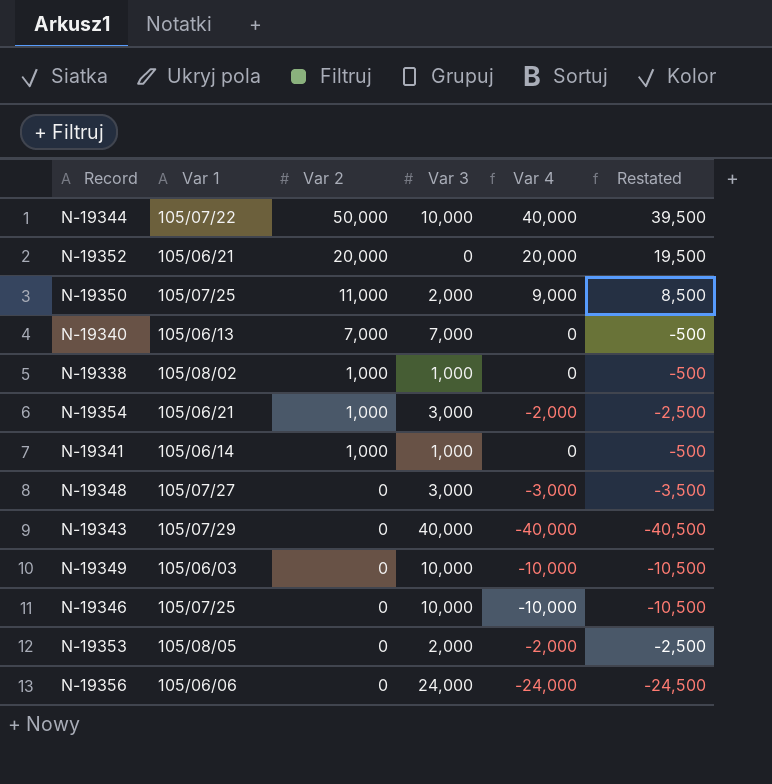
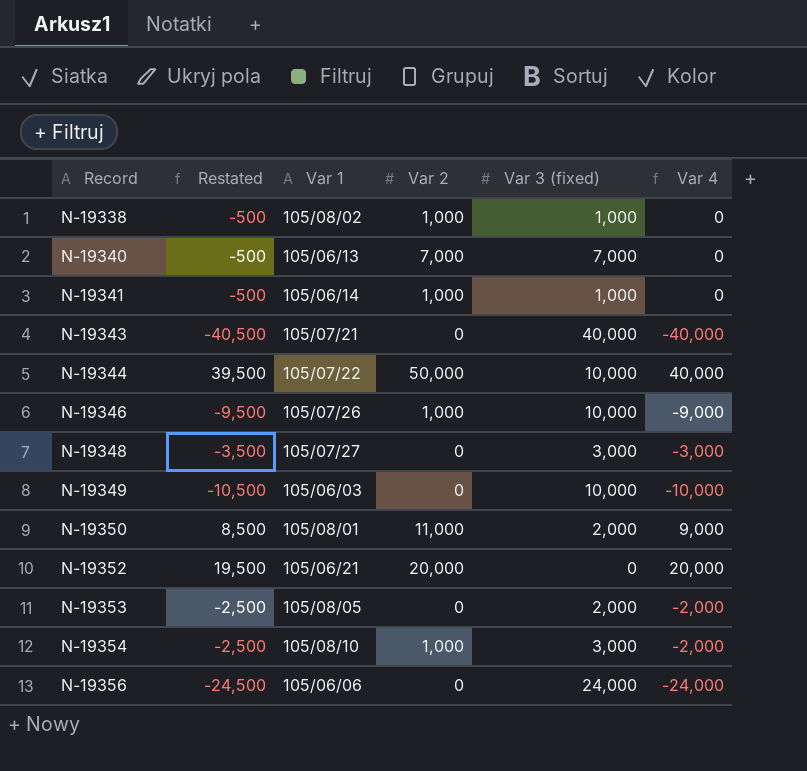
row order: Var 2 descending -> Record ascending
column Restated | position: 6 -> 2
column name: Var 3 -> Var 3 (fixed)
N-19343 | Var 1: 105/07/29 -> 105/07/21
N-19346 | Restated: -10,500 -> -9,500
N-19346 | Var 1: 105/07/25 -> 105/07/26
N-19346 | Var 2: 0 -> 1,000
N-19346 | Var 4: -10,000 -> -9,000
N-19350 | Var 1: 105/07/25 -> 105/08/01
N-19354 | Var 1: 105/06/21 -> 105/08/10

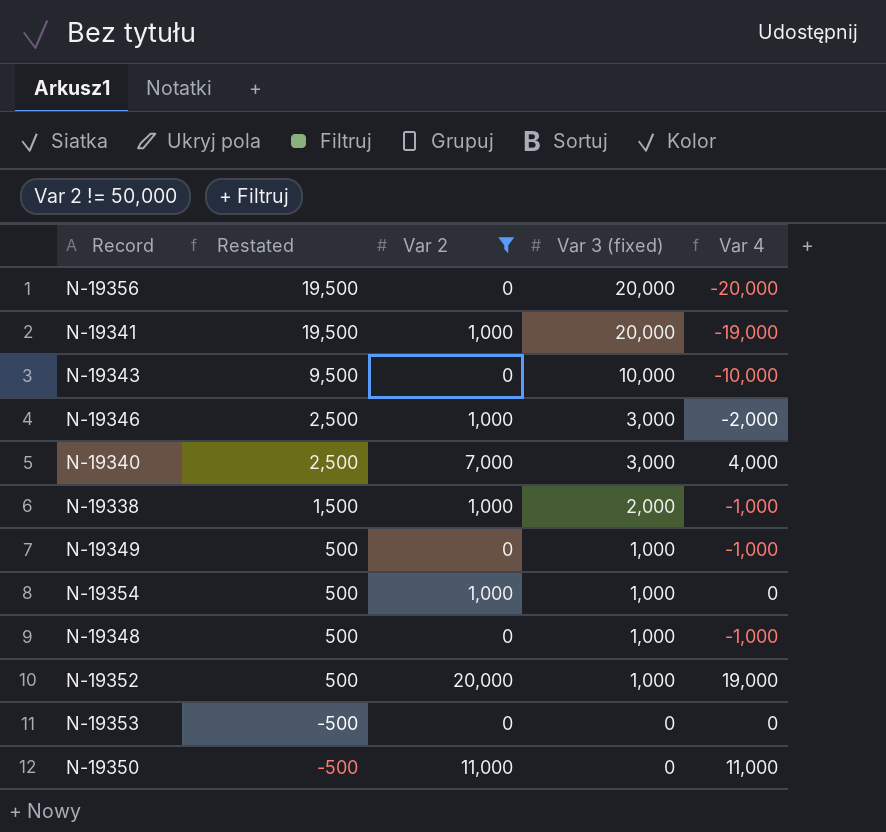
filter: none -> Var 2 != 50,000
row order: Record ascending -> Restated descending
column Var 1 | position: 3 -> none
column Restated | formula: [Var 4] - 500 -> [Var 3 (fixed)] - 500
N-19356 | Var 3 (fixed): 24,000 -> 20,000
N-19356 | Var 4: -24,000 -> -20,000
N-19341 | Var 3 (fixed): 1,000 -> 20,000
N-19341 | Var 4: 0 -> -19,000
N-19343 | Var 3 (fixed): 40,000 -> 10,000
N-19343 | Var 4: -40,000 -> -10,000
N-19346 | Var 3 (fixed): 10,000 -> 3,000
N-19346 | Var 4: -9,000 -> -2,000
N-19340 | Var 3 (fixed): 7,000 -> 3,000
N-19340 | Var 4: 0 -> 4,000
N-19338 | Var 3 (fixed): 1,000 -> 2,000
N-19338 | Var 4: 0 -> -1,000
N-19349 | Var 3 (fixed): 10,000 -> 1,000
N-19349 | Var 4: -10,000 -> -1,000
N-19354 | Var 3 (fixed): 3,000 -> 1,000
N-19354 | Var 4: -2,000 -> 0
N-19348 | Var 3 (fixed): 3,000 -> 1,000
N-19348 | Var 4: -3,000 -> -1,000
N-19352 | Var 3 (fixed): 0 -> 1,000
N-19352 | Var 4: 20,000 -> 19,000
N-19353 | Var 3 (fixed): 2,000 -> 0
N-19353 | Var 4: -2,000 -> 0
N-19350 | Var 3 (fixed): 2,000 -> 0
N-19350 | Var 4: 9,000 -> 11,000

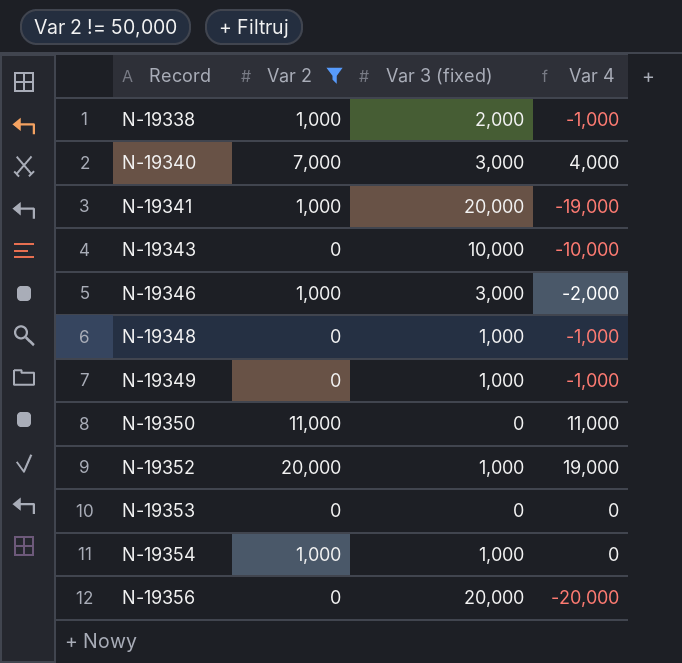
row order: Restated descending -> Record ascending
column Restated | formula: [Var 3 (fixed)] - 500 -> none

